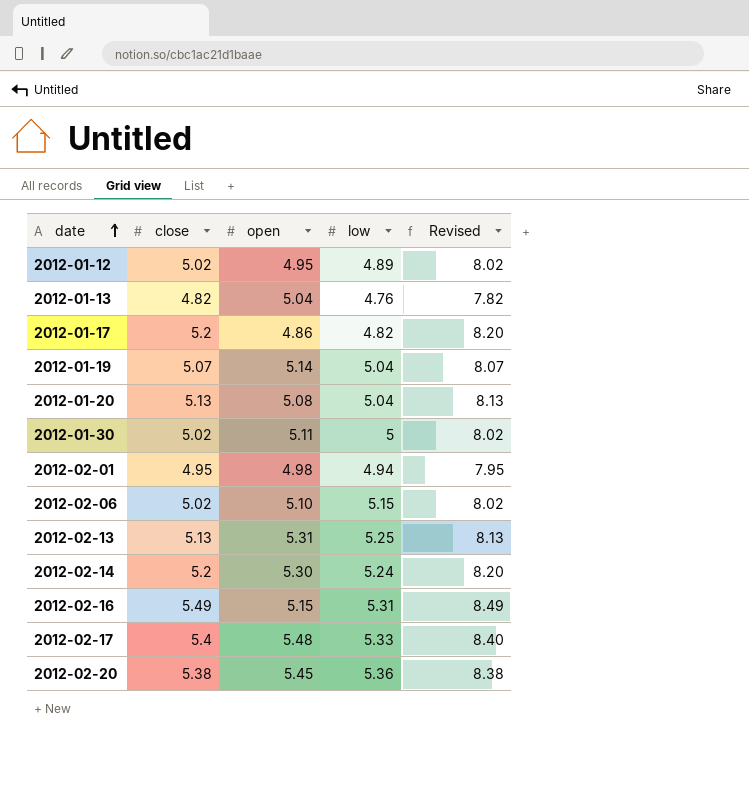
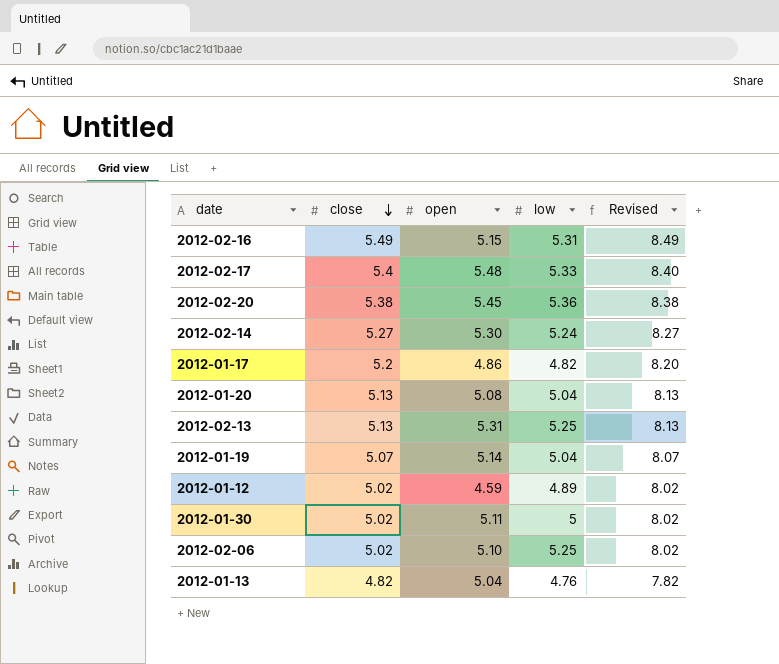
row order: date ascending -> close descending
row 2012-02-01: 4.95 | 4.98 | 4.94 | 7.95 -> none
2012-02-14 | close: 5.2 -> 5.27
2012-02-14 | Revised: 8.20 -> 8.27
2012-01-12 | open: 4.95 -> 4.59
2012-02-06 | low: 5.15 -> 5.25

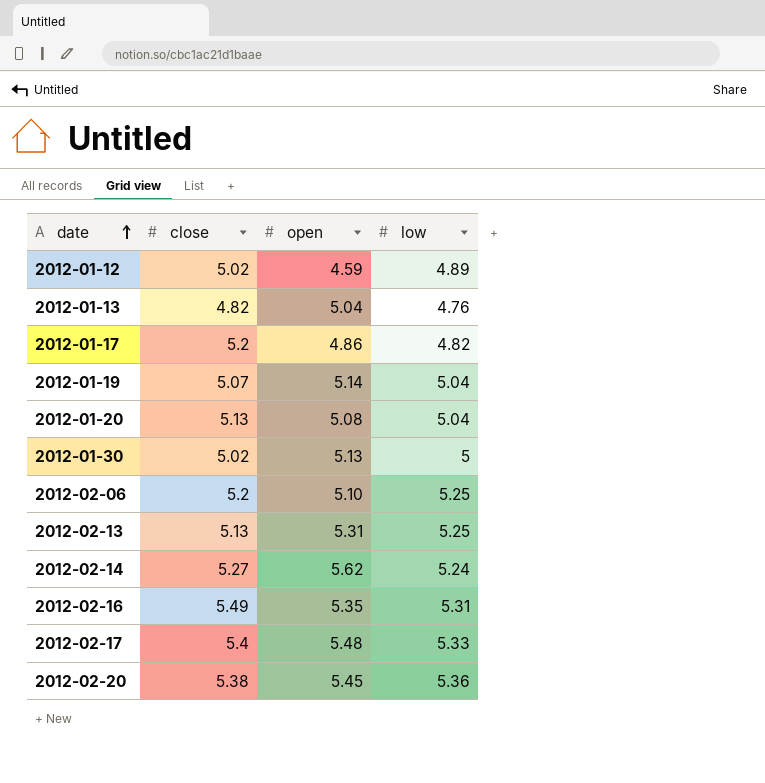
row order: close descending -> date ascending
column Revised | formula: [close] + 3 -> none
2012-01-30 | open: 5.11 -> 5.13
2012-02-06 | close: 5.02 -> 5.2
2012-02-14 | open: 5.30 -> 5.62
2012-02-16 | open: 5.15 -> 5.35

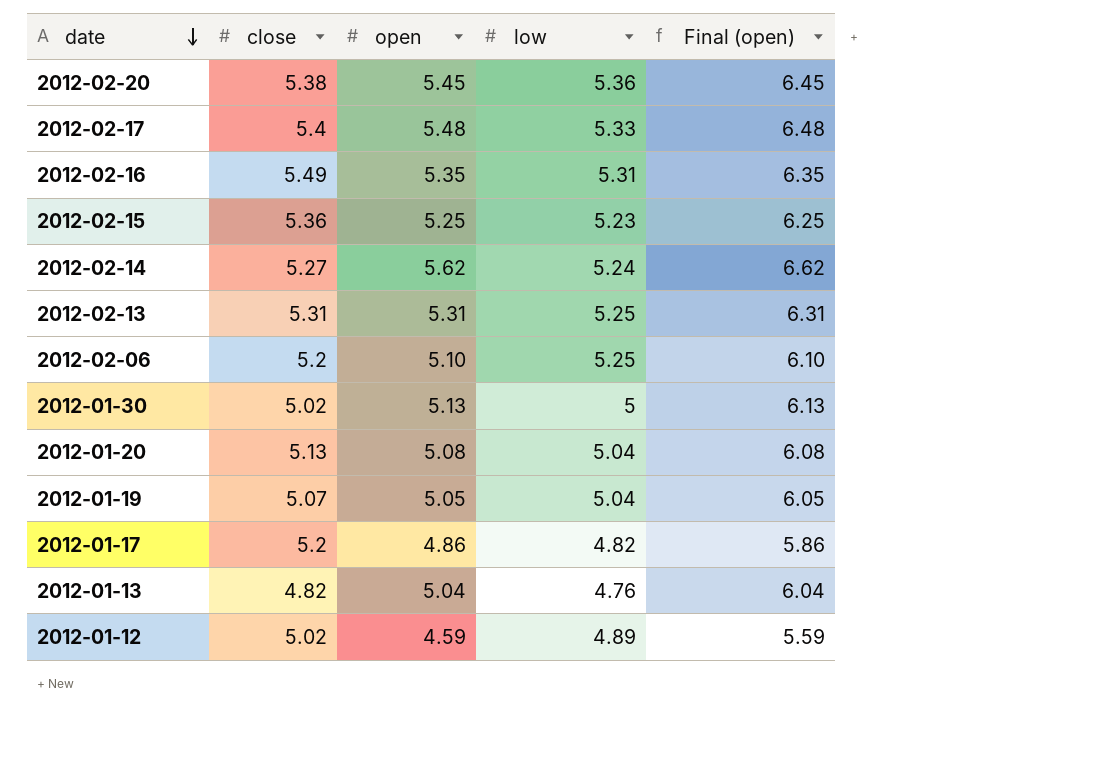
row order: date ascending -> date descending
column Final (open) | formula: none -> [open] + 1
row 2012-02-15: none -> 5.36 | 5.25 | 5.23 | 6.25
2012-02-13 | close: 5.13 -> 5.31
2012-01-19 | open: 5.14 -> 5.05

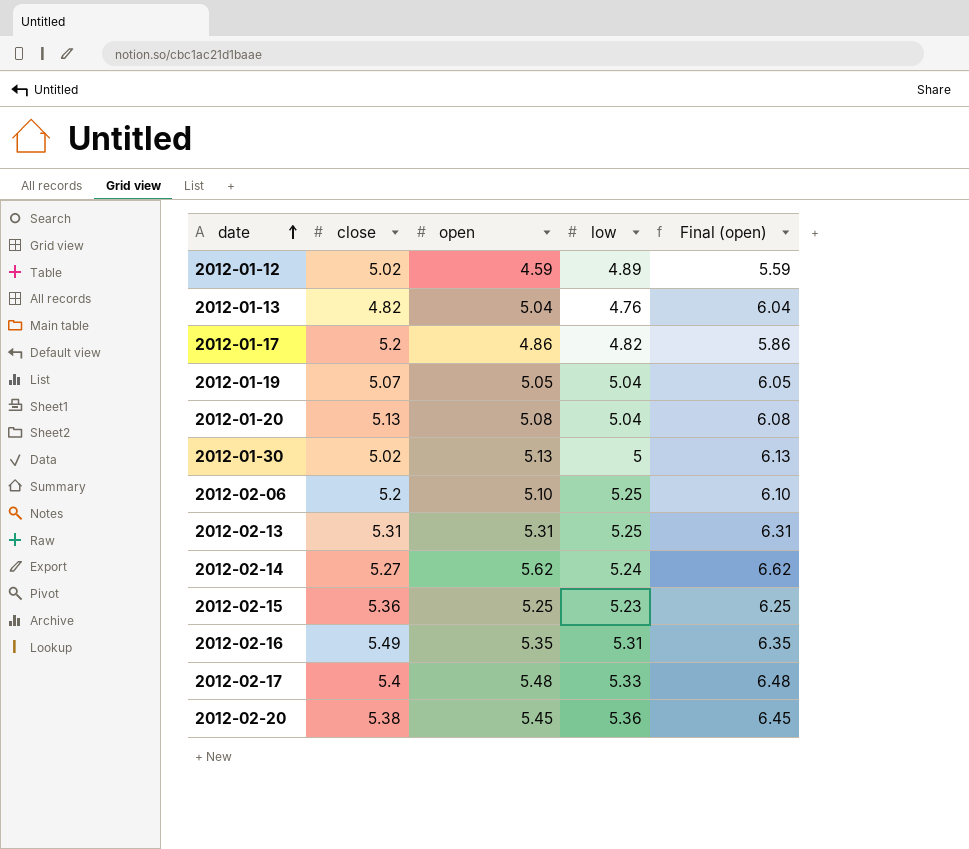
row order: date descending -> date ascending

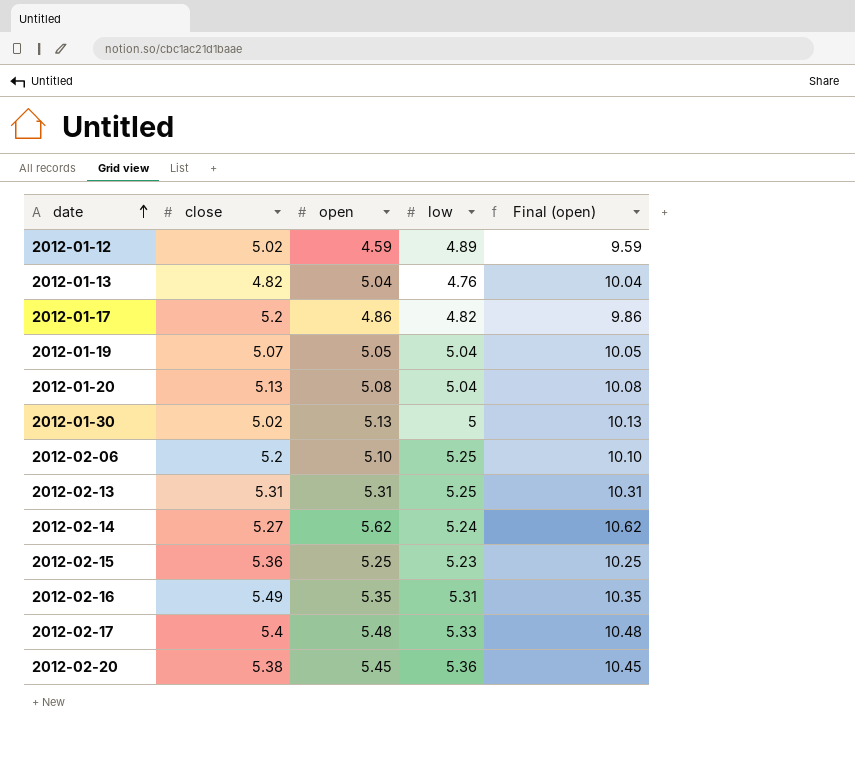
column Final (open) | formula: [open] + 1 -> [open] + 5

